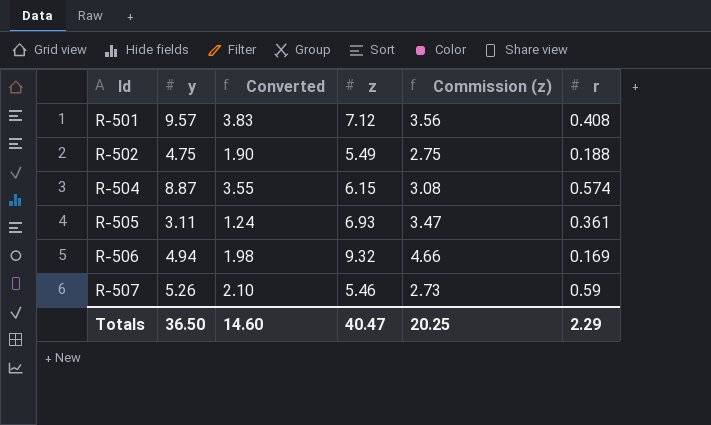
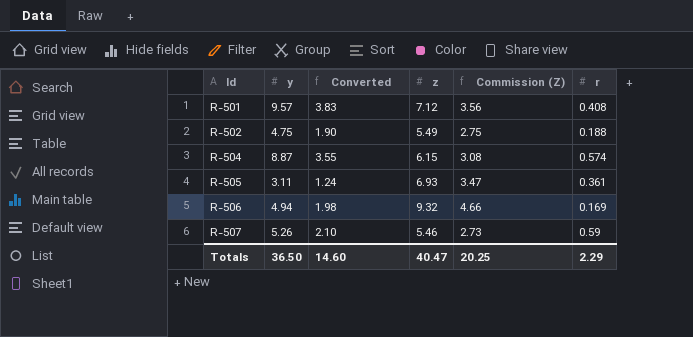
column name: Commission (z) -> Commission (Z)

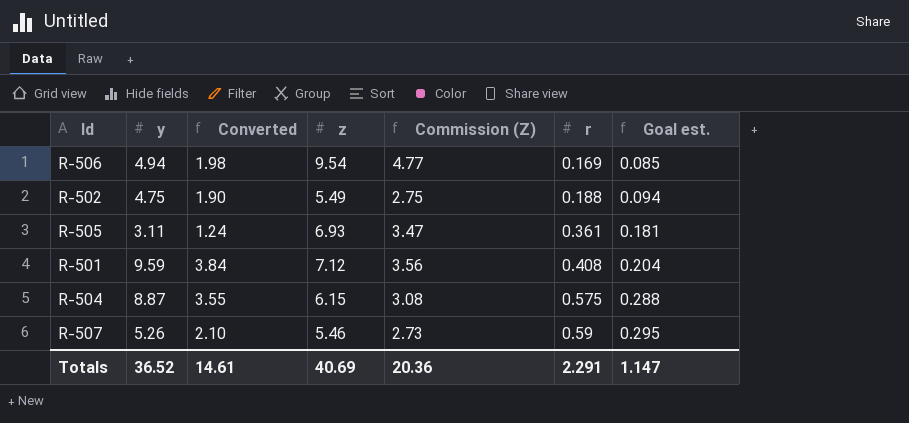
row order: Id ascending -> r ascending
column Goal est. | formula: none -> [r] * 0.5
R-506 | z: 9.32 -> 9.54
R-506 | Commission (Z): 4.66 -> 4.77
R-501 | y: 9.57 -> 9.59
R-501 | Converted: 3.83 -> 3.84
R-504 | r: 0.574 -> 0.575
Totals | y: 36.50 -> 36.52
Totals | Converted: 14.60 -> 14.61
Totals | z: 40.47 -> 40.69
Totals | Commission (Z): 20.25 -> 20.36
Totals | r: 2.29 -> 2.291

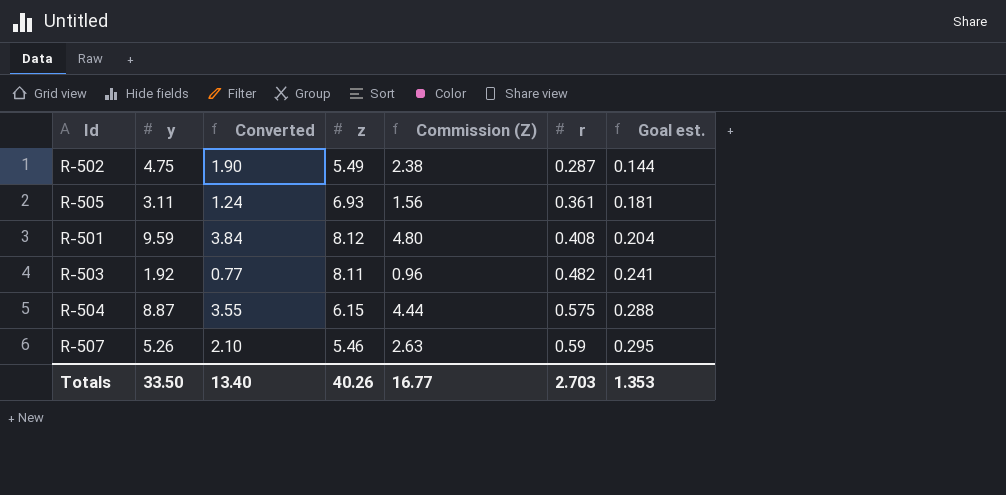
column Commission (Z) | formula: [z] * 0.5 -> [y] * 0.5
row R-506: 4.94 | 1.98 | 9.54 | 4.77 | 0.169 | 0.085 -> none
R-502 | r: 0.188 -> 0.287
R-502 | Goal est.: 0.094 -> 0.144
R-501 | z: 7.12 -> 8.12
row R-503: none -> 1.92 | 0.77 | 8.11 | 0.96 | 0.482 | 0.241
Totals | y: 36.52 -> 33.50
Totals | Converted: 14.61 -> 13.40
Totals | z: 40.69 -> 40.26
Totals | Commission (Z): 20.36 -> 16.77
Totals | r: 2.291 -> 2.703
Totals | Goal est.: 1.147 -> 1.353

